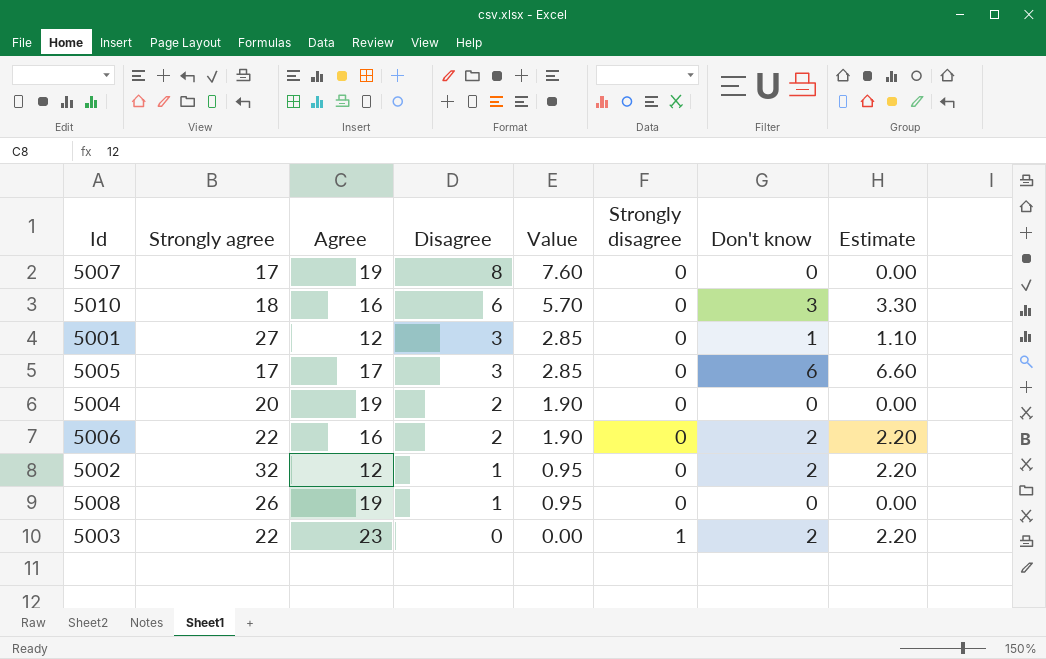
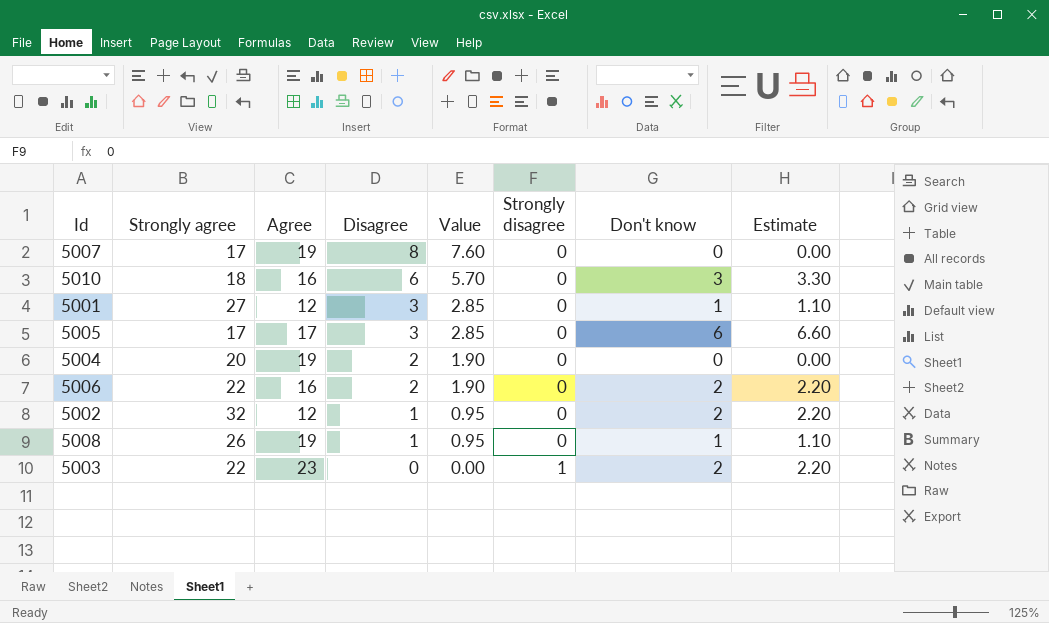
5008 | Don't know: 0 -> 1
5008 | Estimate: 0.00 -> 1.10

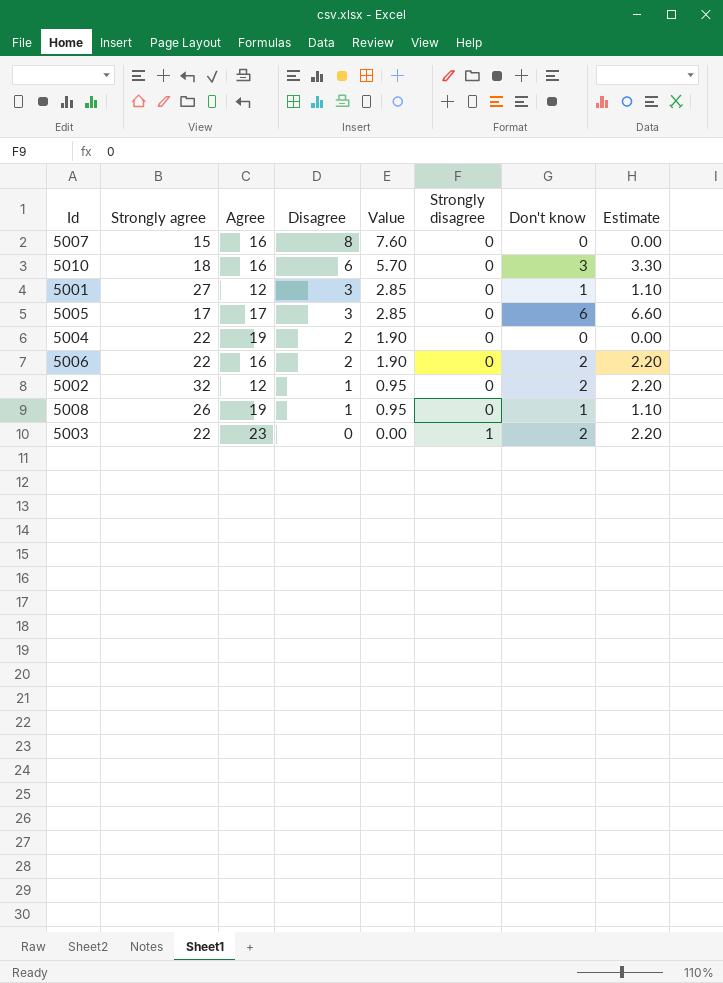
5007 | Strongly agree: 17 -> 15
5007 | Agree: 19 -> 16
5004 | Strongly agree: 20 -> 22

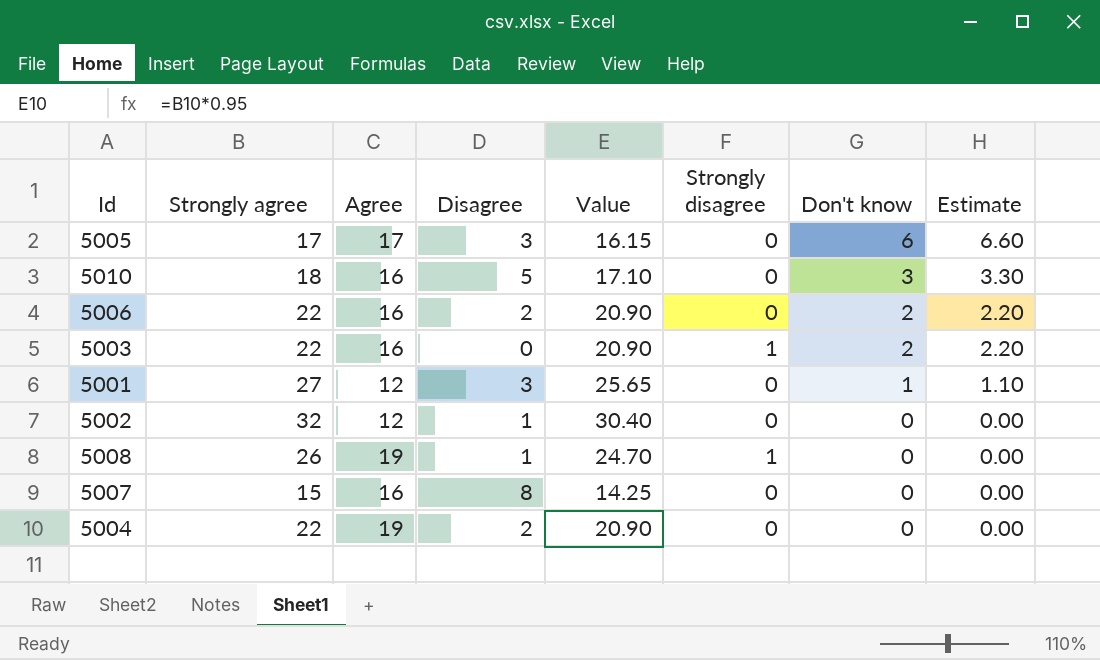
row order: Disagree descending -> Don't know descending
column Value | formula: [Disagree] * 0.95 -> [Strongly agree] * 0.95
5010 | Disagree: 6 -> 5
5003 | Agree: 23 -> 16
5002 | Don't know: 2 -> 0
5002 | Estimate: 2.20 -> 0.00
5008 | Strongly disagree: 0 -> 1
5008 | Don't know: 1 -> 0
5008 | Estimate: 1.10 -> 0.00

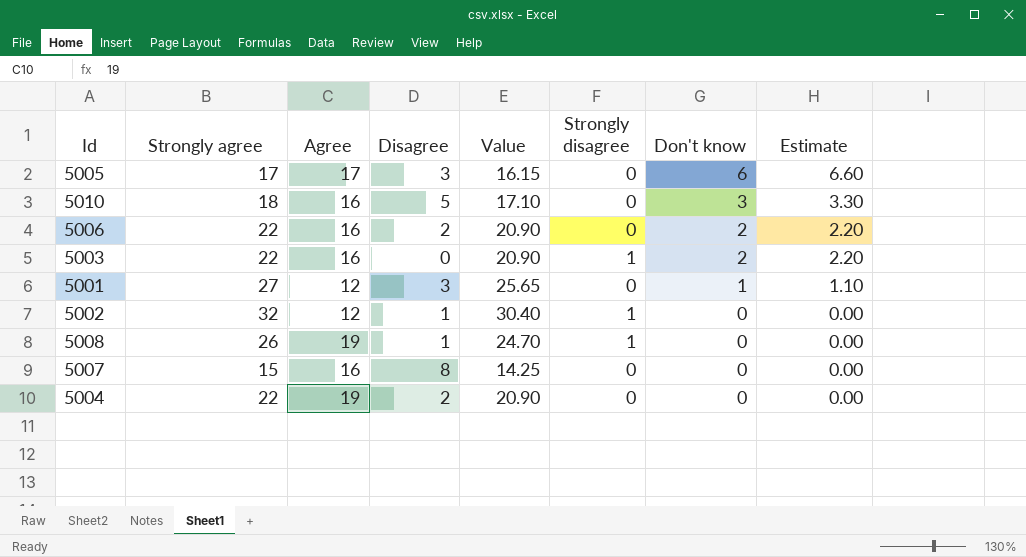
5002 | Strongly disagree: 0 -> 1

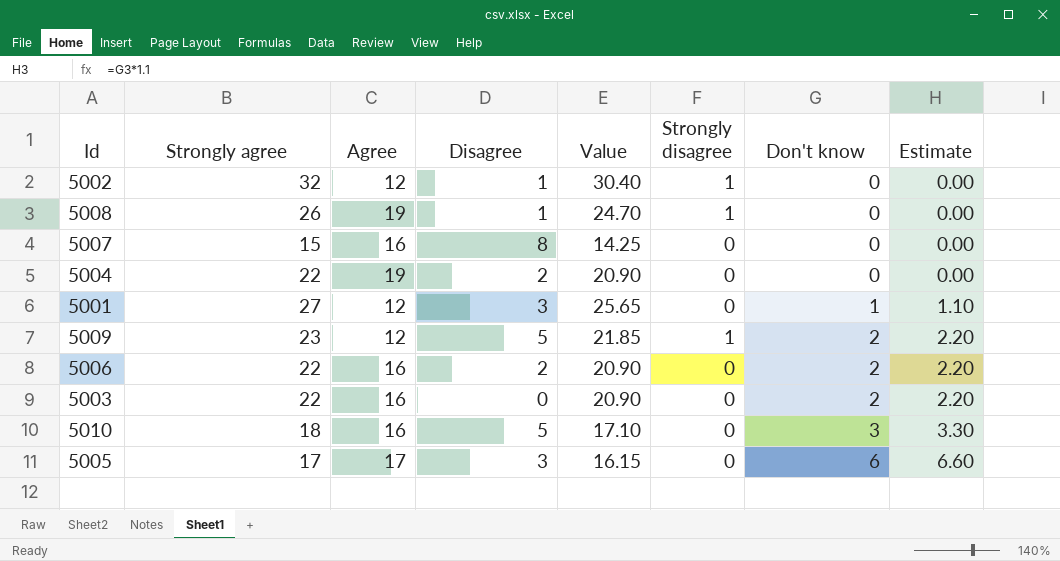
row order: Don't know descending -> Don't know ascending
row 5009: none -> 23 | 12 | 5 | 21.85 | 1 | 2 | 2.20
5003 | Strongly disagree: 1 -> 0

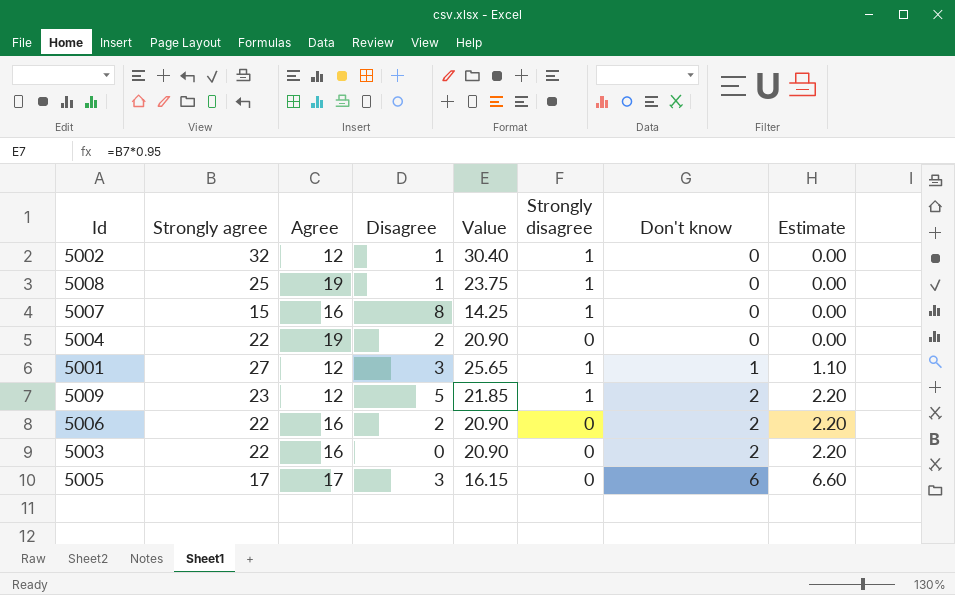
row 5010: 18 | 16 | 5 | 17.10 | 0 | 3 | 3.30 -> none
5008 | Strongly agree: 26 -> 25
5008 | Value: 24.70 -> 23.75
5007 | Strongly disagree: 0 -> 1
5001 | Strongly disagree: 0 -> 1

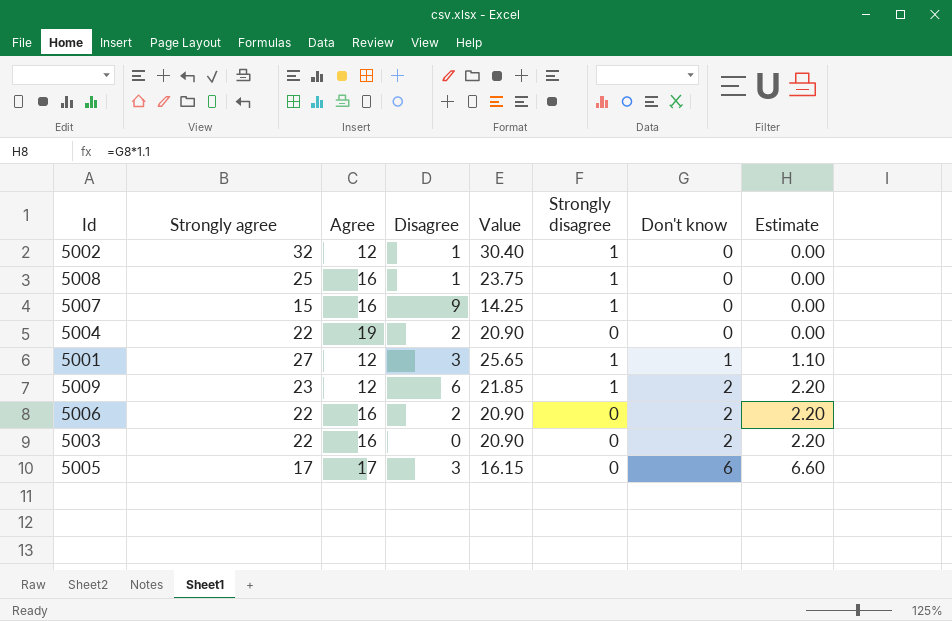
5008 | Agree: 19 -> 16
5007 | Disagree: 8 -> 9
5009 | Disagree: 5 -> 6

